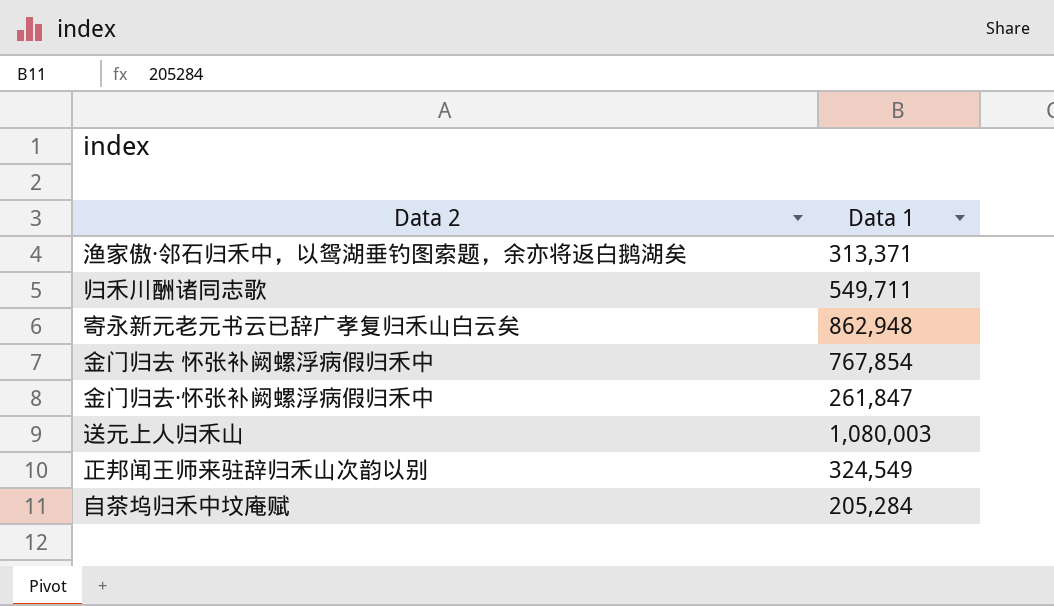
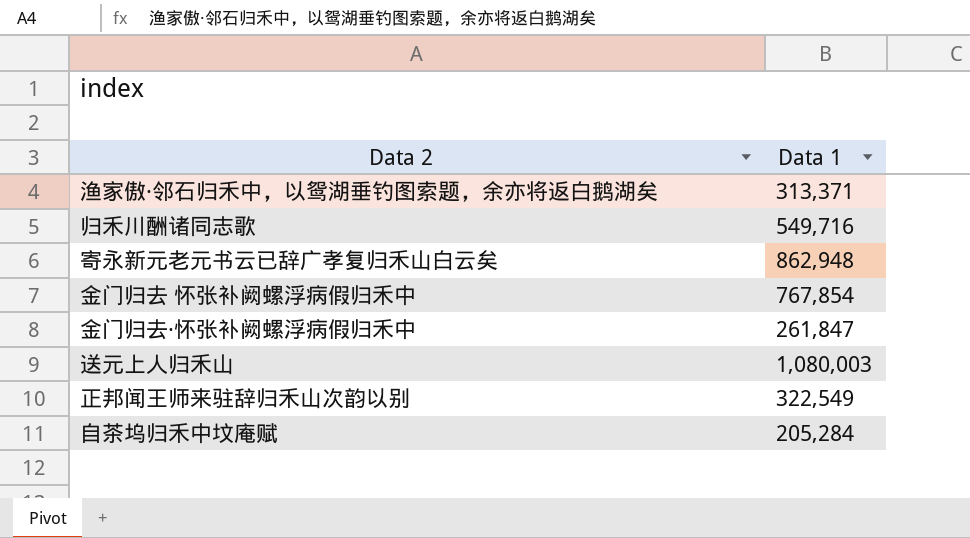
归禾川酬诸同志歌 | Data 1: 549,711 -> 549,716
正邦闻王师来驻辞归禾山次韵以别 | Data 1: 324,549 -> 322,549

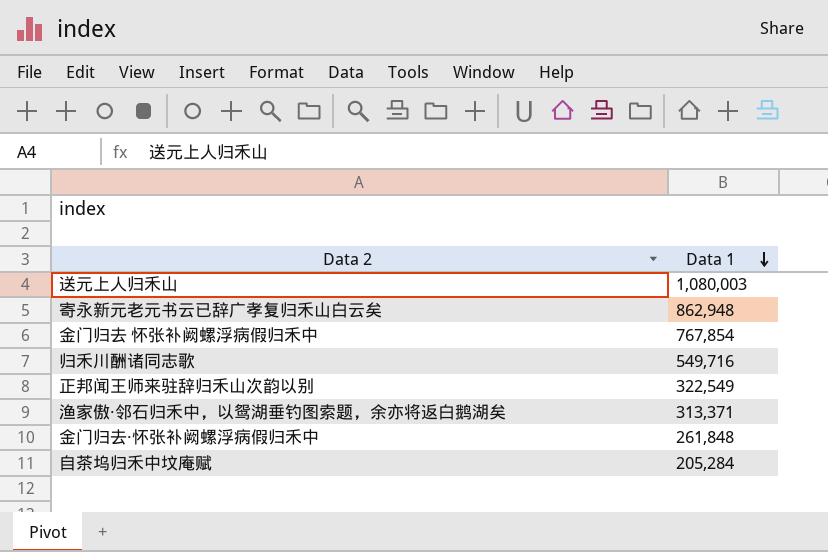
row order: none -> Data 1 descending
金门归去·怀张补阙螺浮病假归禾中 | Data 1: 261,847 -> 261,848

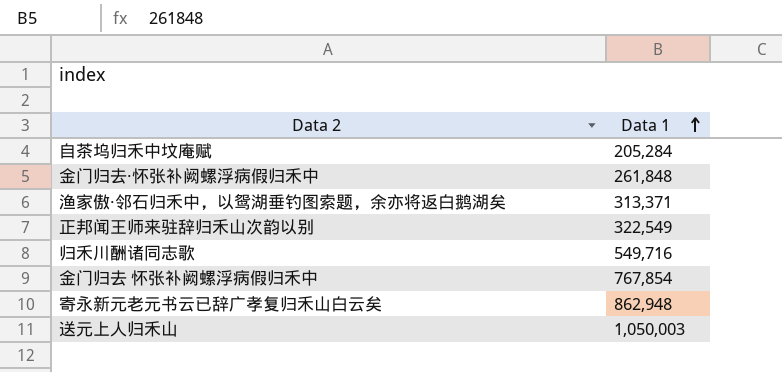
row order: Data 1 descending -> Data 1 ascending
送元上人归禾山 | Data 1: 1,080,003 -> 1,050,003

